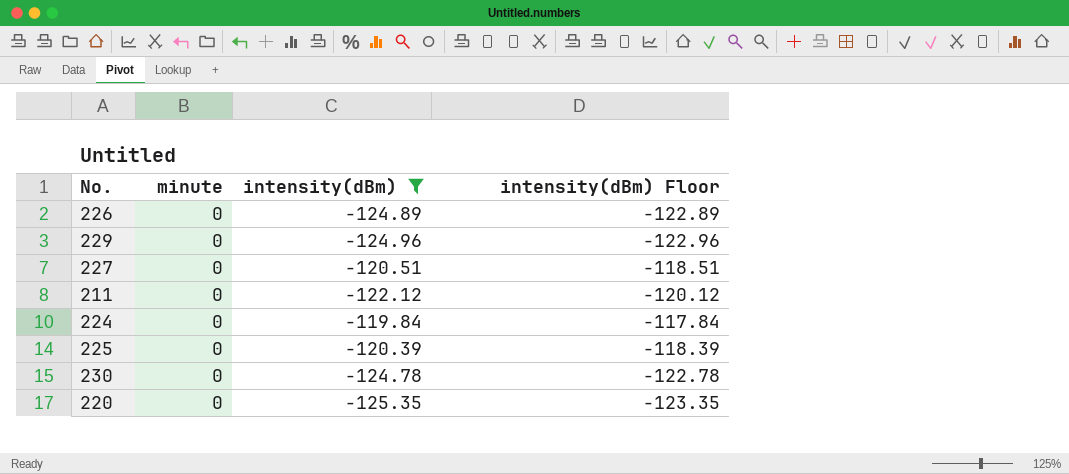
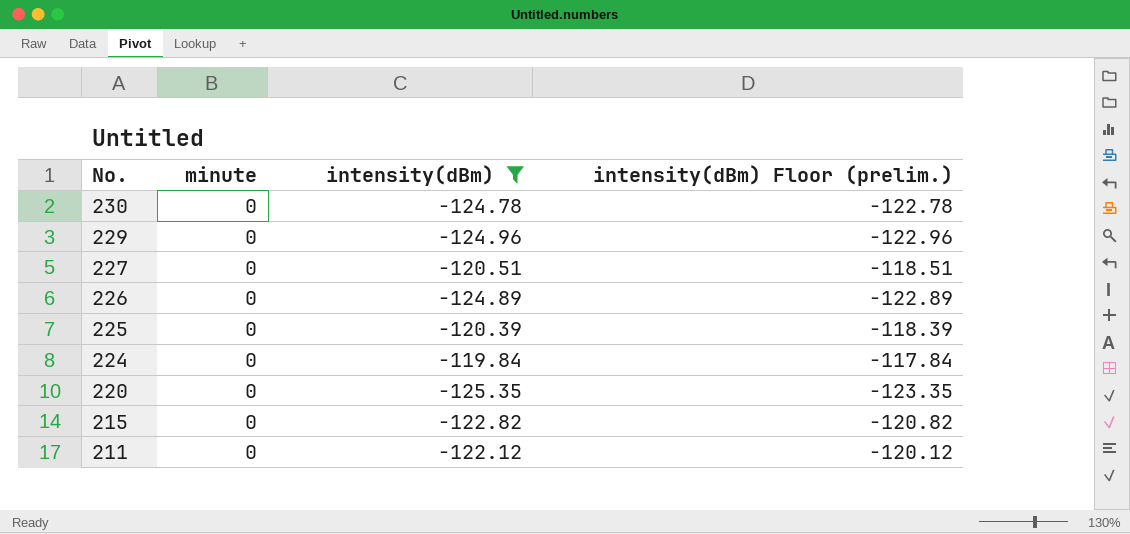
row order: none -> No. descending
column name: intensity(dBm) Floor -> intensity(dBm) Floor (prelim.)
row 215: none -> 0 | -122.82 | -120.82

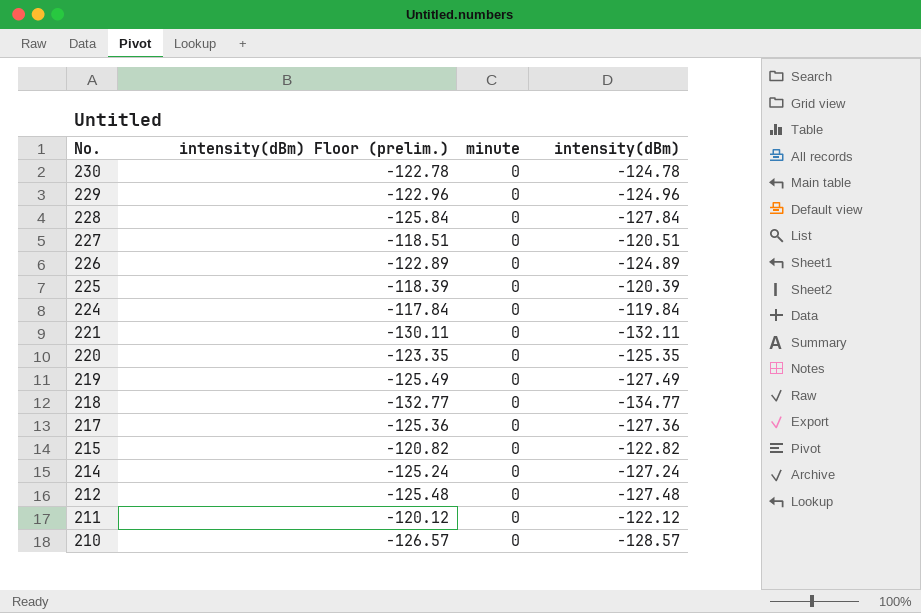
filter: intensity(dBm) >= -125.35 -> none
column intensity(dBm) Floor (prelim.) | position: 4 -> 2

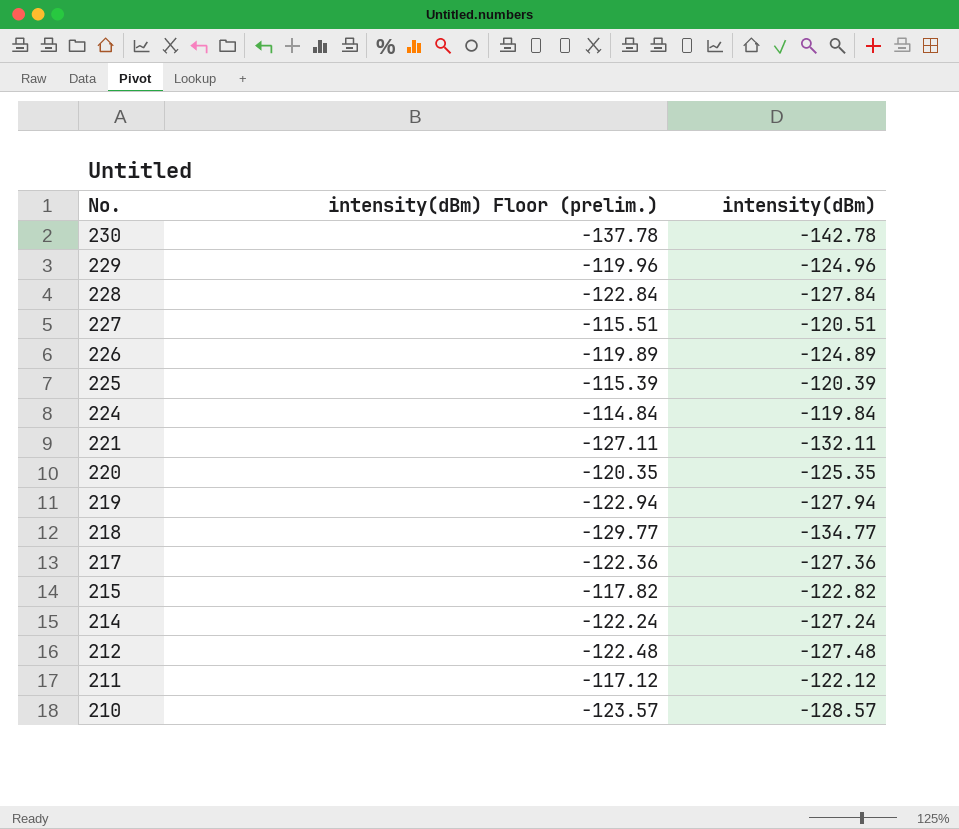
column minute | position: 3 -> none
column intensity(dBm) Floor (prelim.) | formula: [intensity(dBm)] + 2 -> [intensity(dBm)] + 5
230 | intensity(dBm): -124.78 -> -142.78
219 | intensity(dBm): -127.49 -> -127.94

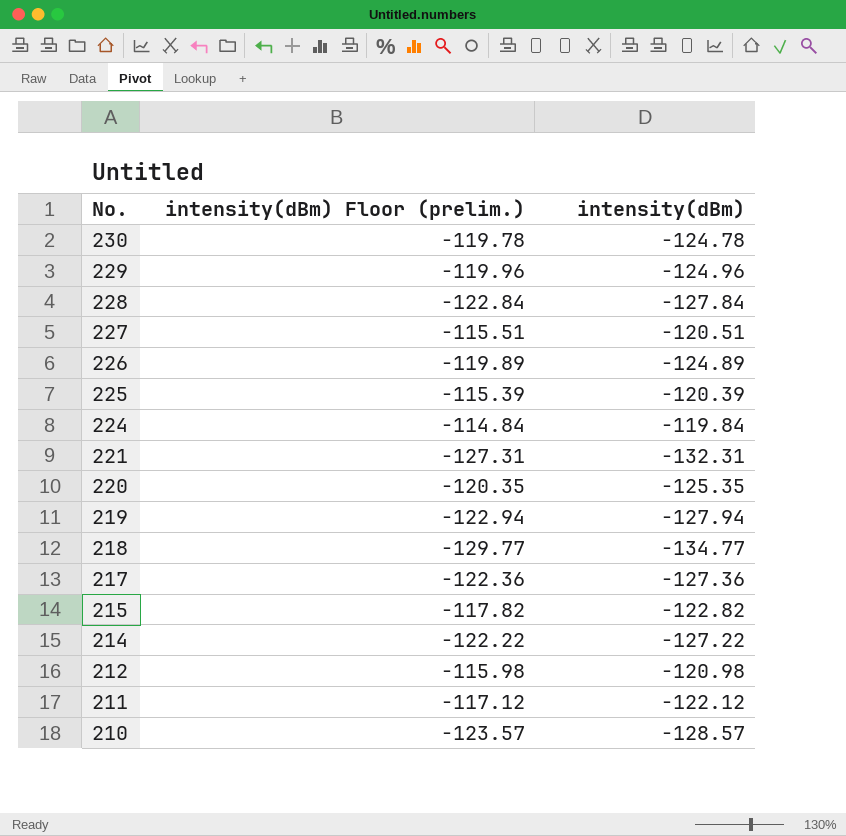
230 | intensity(dBm) Floor (prelim.): -137.78 -> -119.78
230 | intensity(dBm): -142.78 -> -124.78
221 | intensity(dBm) Floor (prelim.): -127.11 -> -127.31
221 | intensity(dBm): -132.11 -> -132.31
214 | intensity(dBm) Floor (prelim.): -122.24 -> -122.22
214 | intensity(dBm): -127.24 -> -127.22
212 | intensity(dBm) Floor (prelim.): -122.48 -> -115.98
212 | intensity(dBm): -127.48 -> -120.98

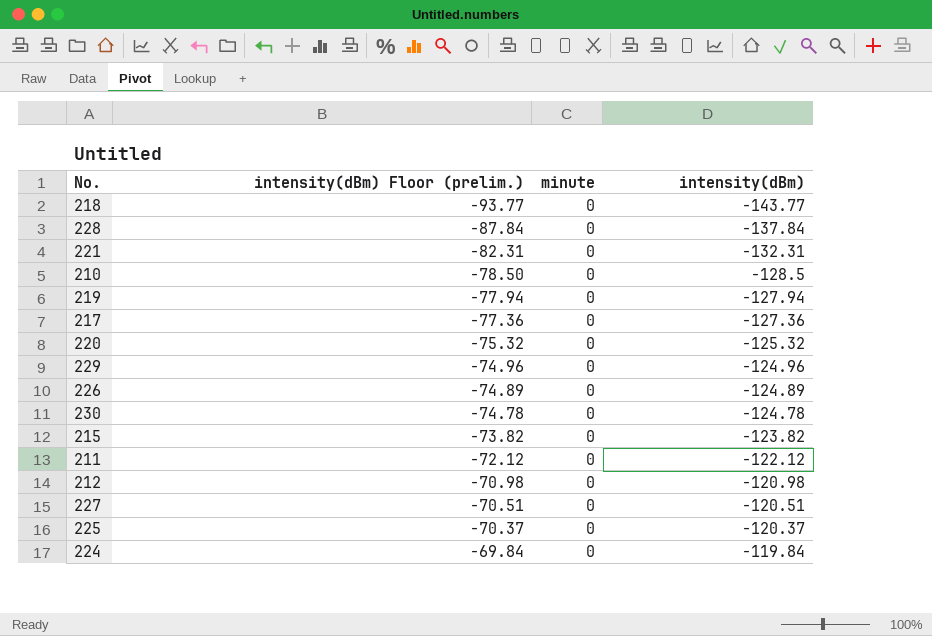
row order: No. descending -> intensity(dBm) Floor (prelim.) ascending
column intensity(dBm) Floor (prelim.) | formula: [intensity(dBm)] + 5 -> [intensity(dBm)] + 50
column minute | position: none -> 3
row 214: -122.22 | -127.22 -> none
218 | intensity(dBm): -134.77 -> -143.77
228 | intensity(dBm): -127.84 -> -137.84
210 | intensity(dBm): -128.57 -> -128.5
220 | intensity(dBm): -125.35 -> -125.32
215 | intensity(dBm): -122.82 -> -123.82
225 | intensity(dBm): -120.39 -> -120.37

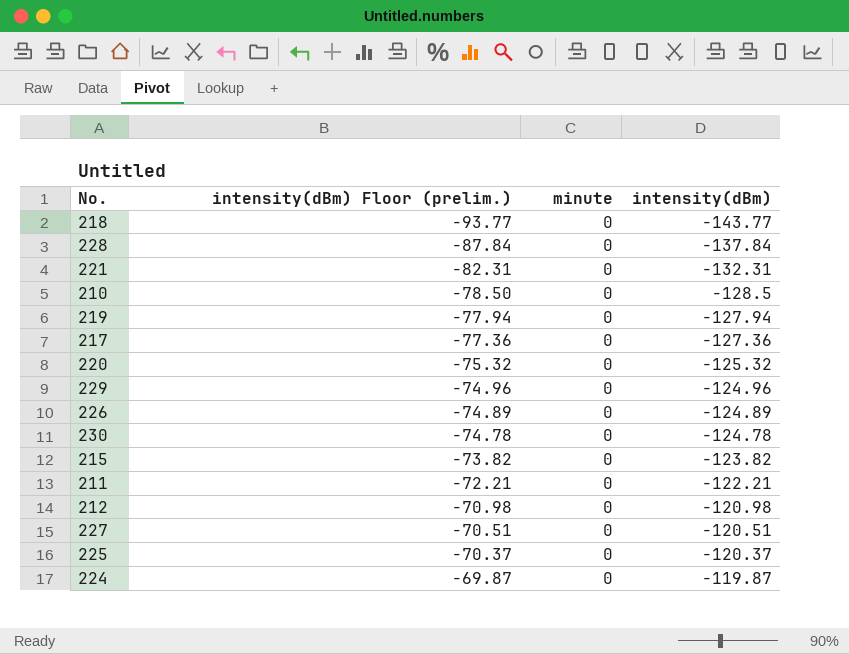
211 | intensity(dBm) Floor (prelim.): -72.12 -> -72.21
211 | intensity(dBm): -122.12 -> -122.21
224 | intensity(dBm) Floor (prelim.): -69.84 -> -69.87
224 | intensity(dBm): -119.84 -> -119.87

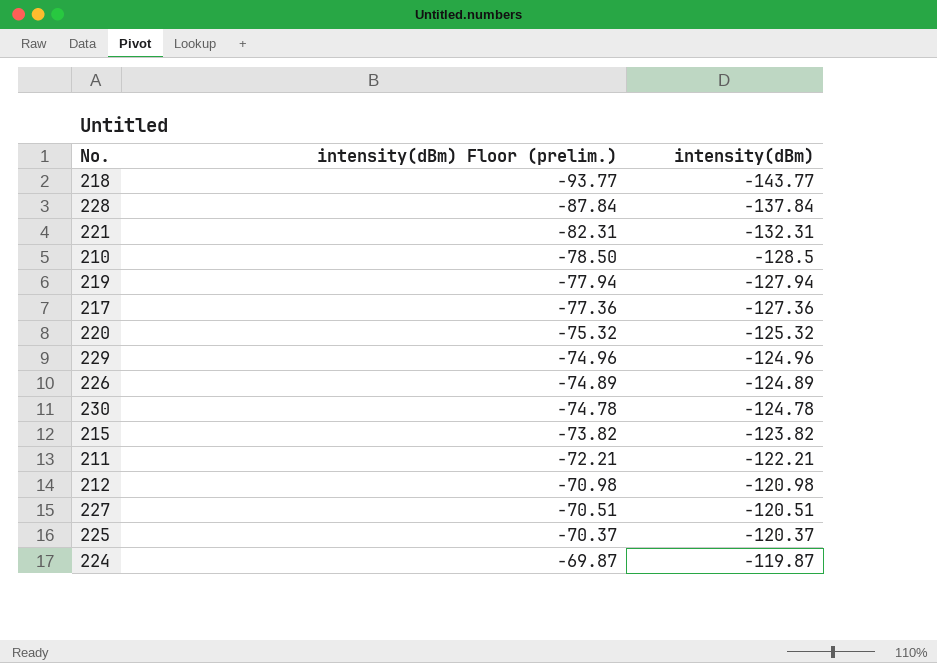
column minute | position: 3 -> none

